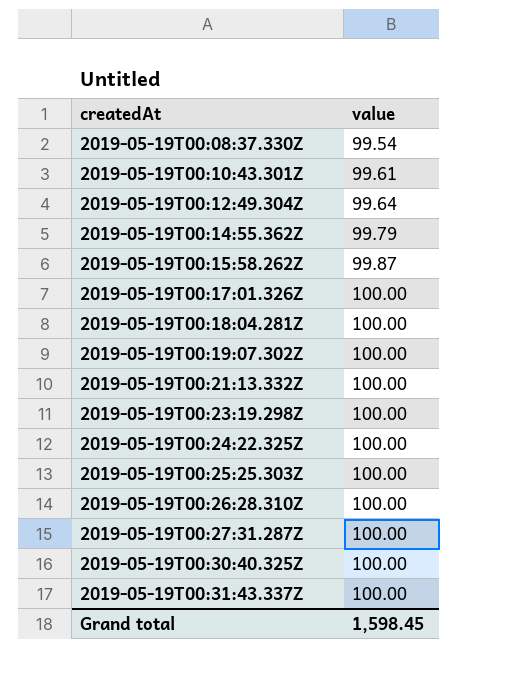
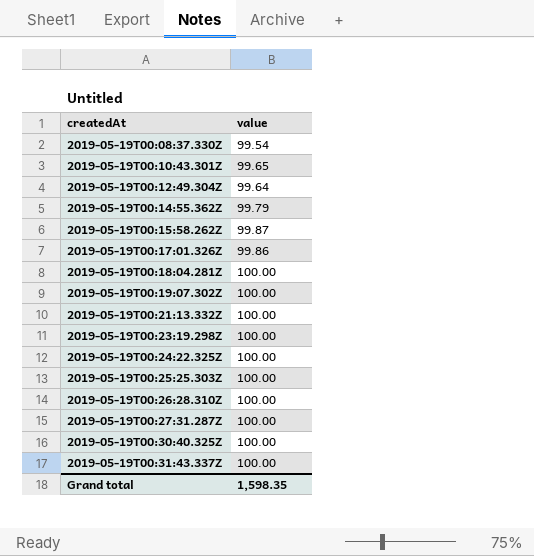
2019-05-19T00:10:43.301Z | value: 99.61 -> 99.65
2019-05-19T00:17:01.326Z | value: 100.00 -> 99.86
Grand total | value: 1,598.45 -> 1,598.35

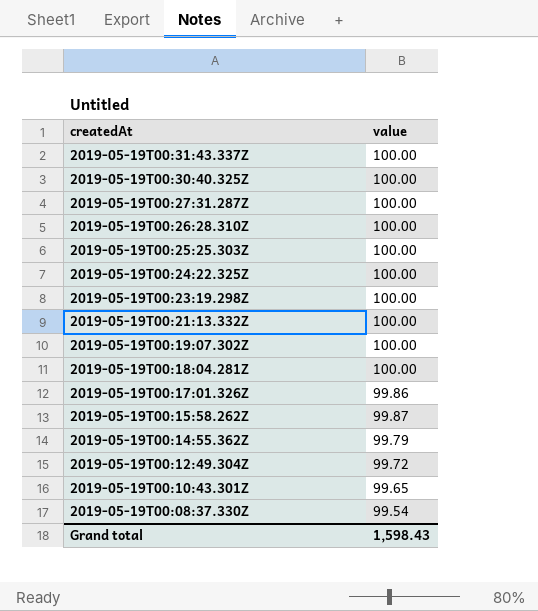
row order: createdAt ascending -> createdAt descending
2019-05-19T00:12:49.304Z | value: 99.64 -> 99.72
Grand total | value: 1,598.35 -> 1,598.43

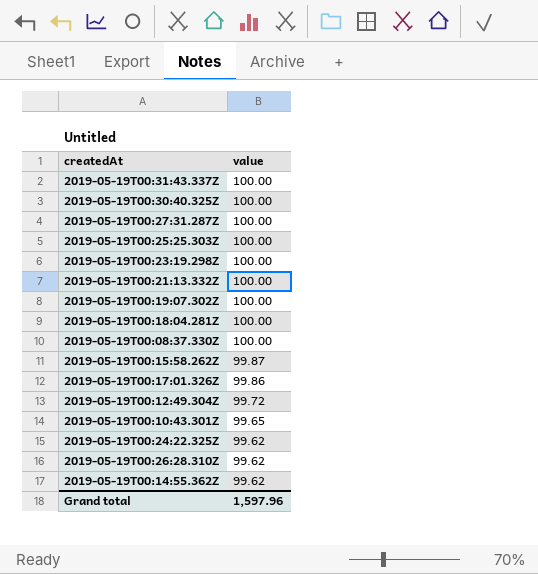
row order: createdAt descending -> value descending
2019-05-19T00:08:37.330Z | value: 99.54 -> 100.00
2019-05-19T00:24:22.325Z | value: 100.00 -> 99.62
2019-05-19T00:26:28.310Z | value: 100.00 -> 99.62
2019-05-19T00:14:55.362Z | value: 99.79 -> 99.62
Grand total | value: 1,598.43 -> 1,597.96

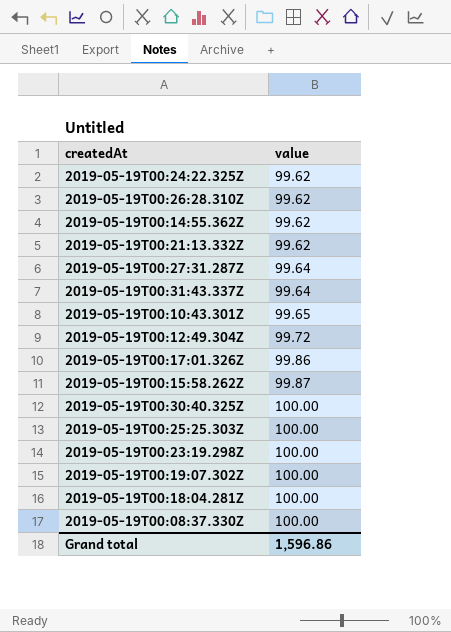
row order: value descending -> value ascending
2019-05-19T00:21:13.332Z | value: 100.00 -> 99.62
2019-05-19T00:27:31.287Z | value: 100.00 -> 99.64
2019-05-19T00:31:43.337Z | value: 100.00 -> 99.64
Grand total | value: 1,597.96 -> 1,596.86

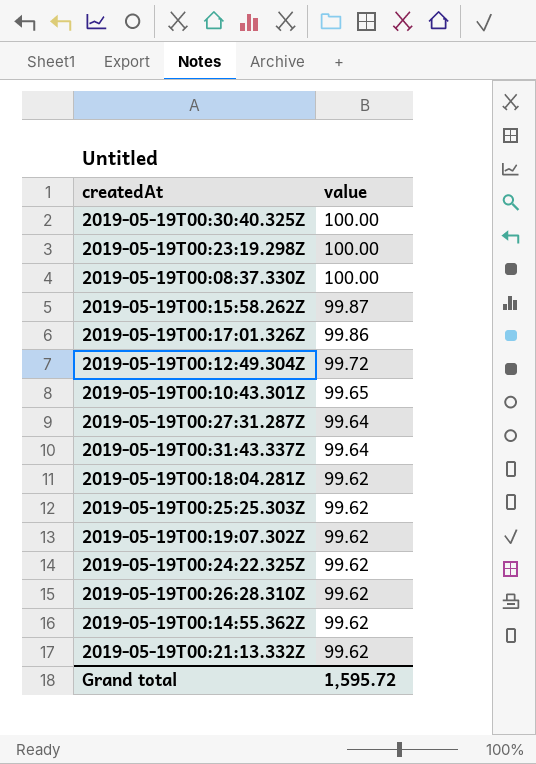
row order: value ascending -> value descending
2019-05-19T00:18:04.281Z | value: 100.00 -> 99.62
2019-05-19T00:25:25.303Z | value: 100.00 -> 99.62
2019-05-19T00:19:07.302Z | value: 100.00 -> 99.62
Grand total | value: 1,596.86 -> 1,595.72

